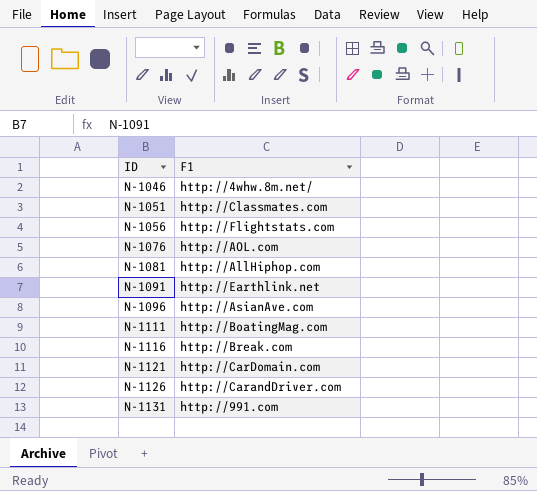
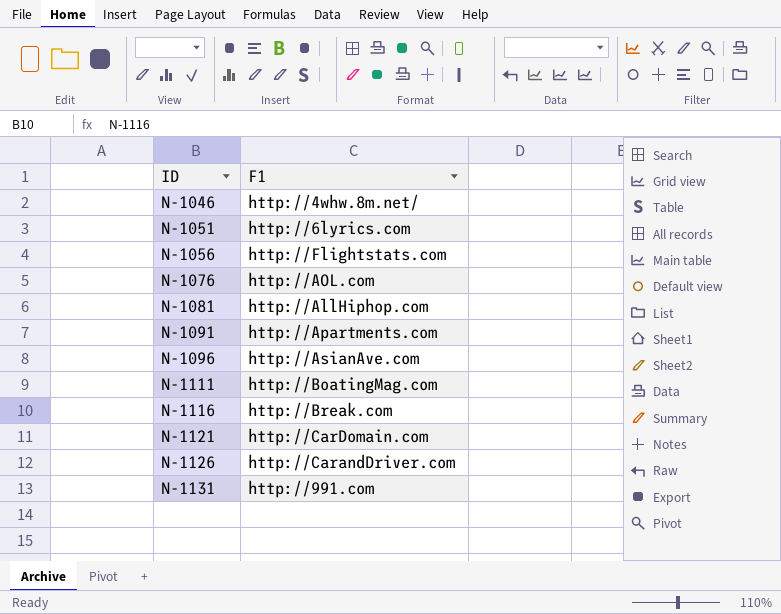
N-1051 | F1: http://Classmates.com -> http://6lyrics.com
N-1091 | F1: http://Earthlink.net -> http://Apartments.com

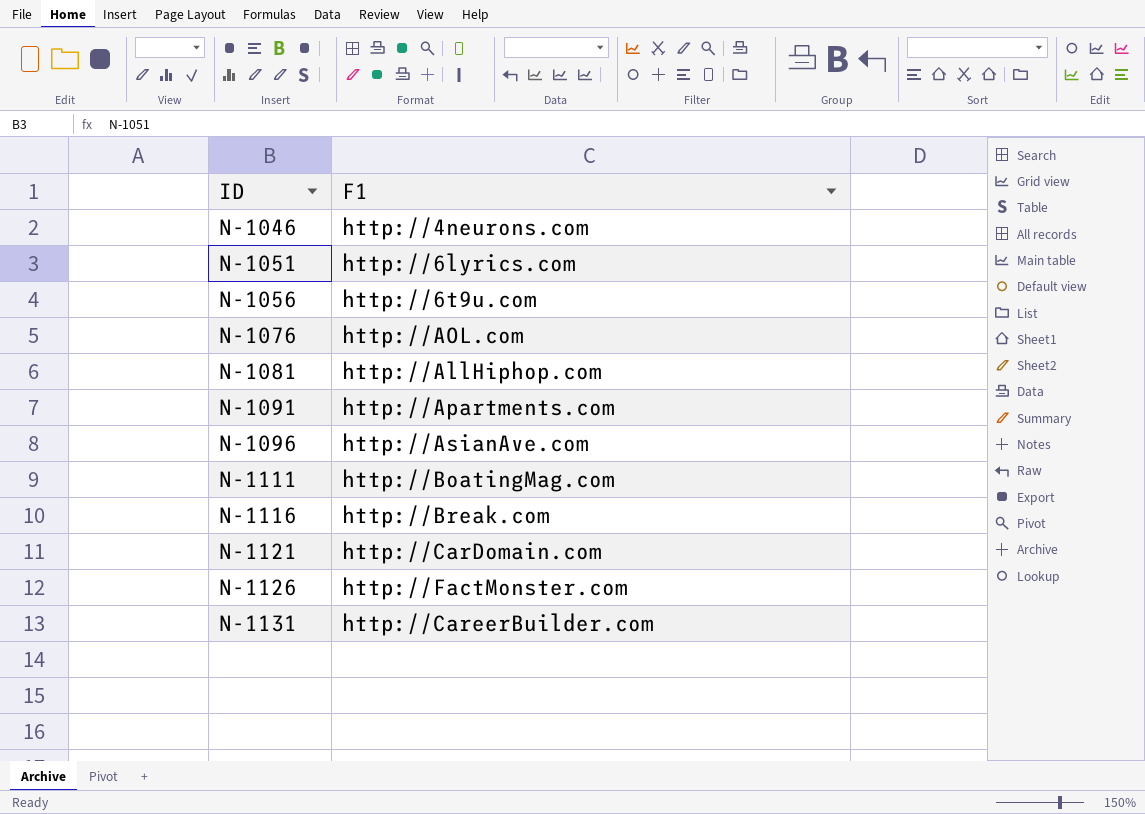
N-1046 | F1: http://4whw.8m.net/ -> http://4neurons.com
N-1056 | F1: http://Flightstats.com -> http://6t9u.com
N-1126 | F1: http://CarandDriver.com -> http://FactMonster.com
N-1131 | F1: http://991.com -> http://CareerBuilder.com

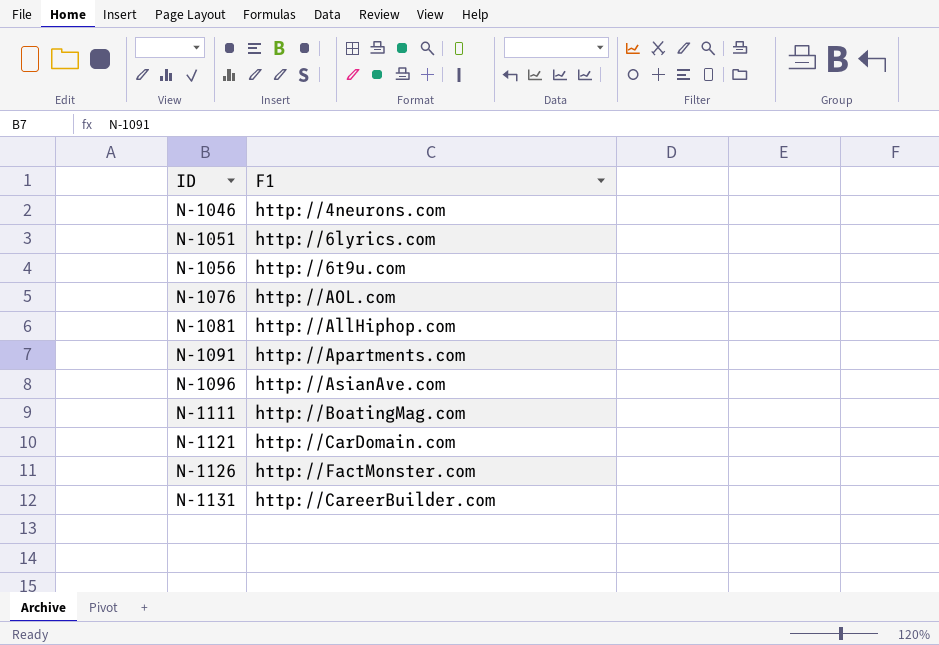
row N-1116: http://Break.com -> none

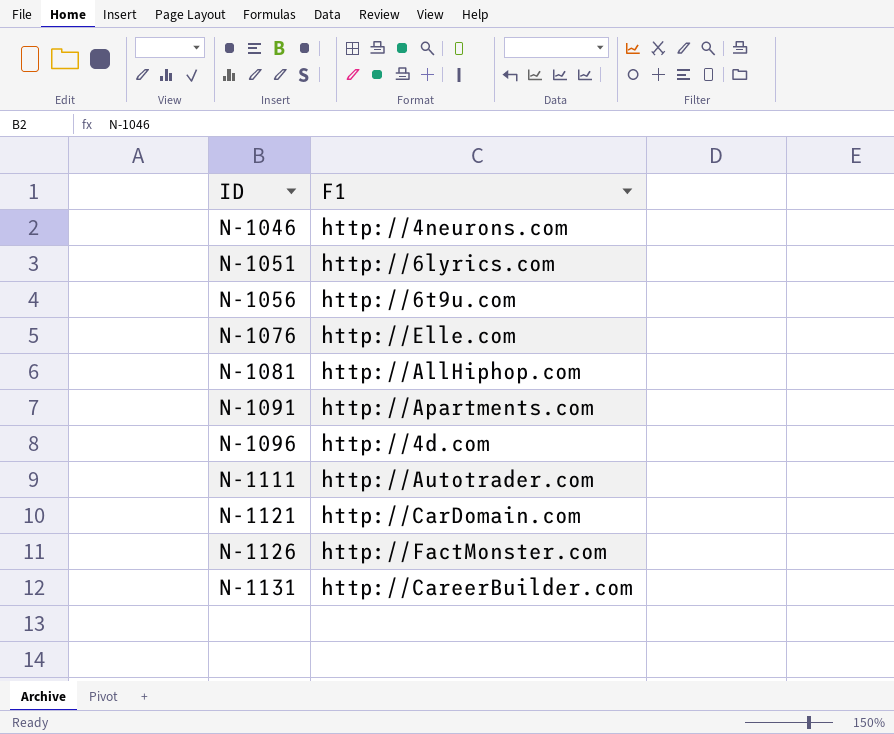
N-1076 | F1: http://AOL.com -> http://Elle.com
N-1096 | F1: http://AsianAve.com -> http://4d.com
N-1111 | F1: http://BoatingMag.com -> http://Autotrader.com

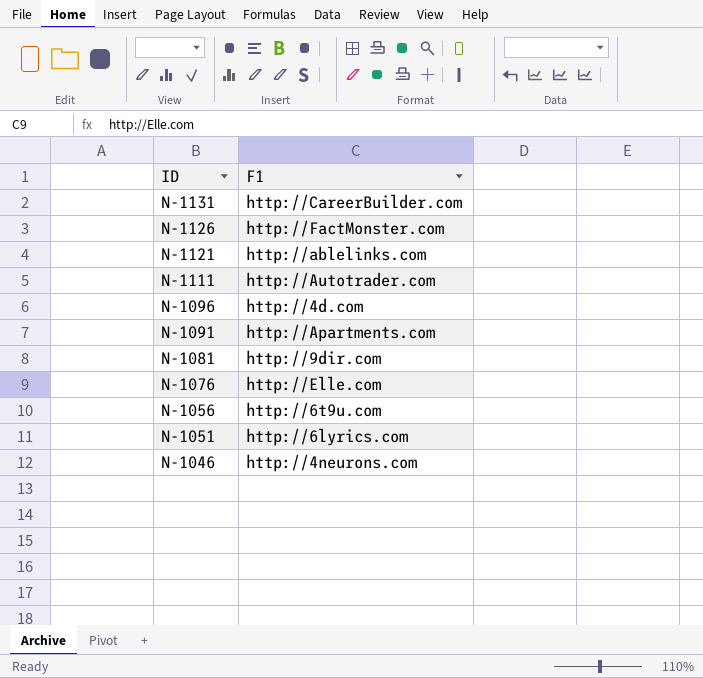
row order: ID ascending -> ID descending
N-1121 | F1: http://CarDomain.com -> http://ablelinks.com
N-1081 | F1: http://AllHiphop.com -> http://9dir.com

